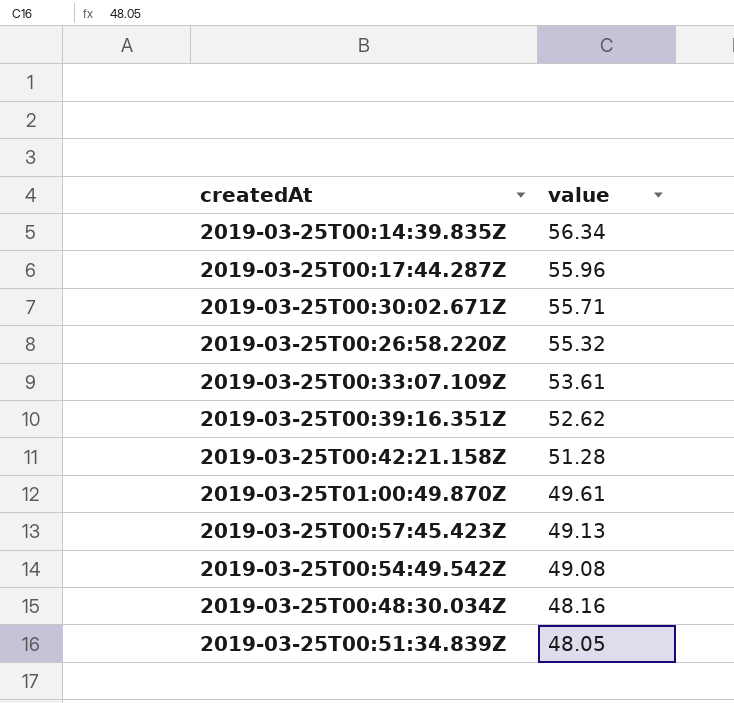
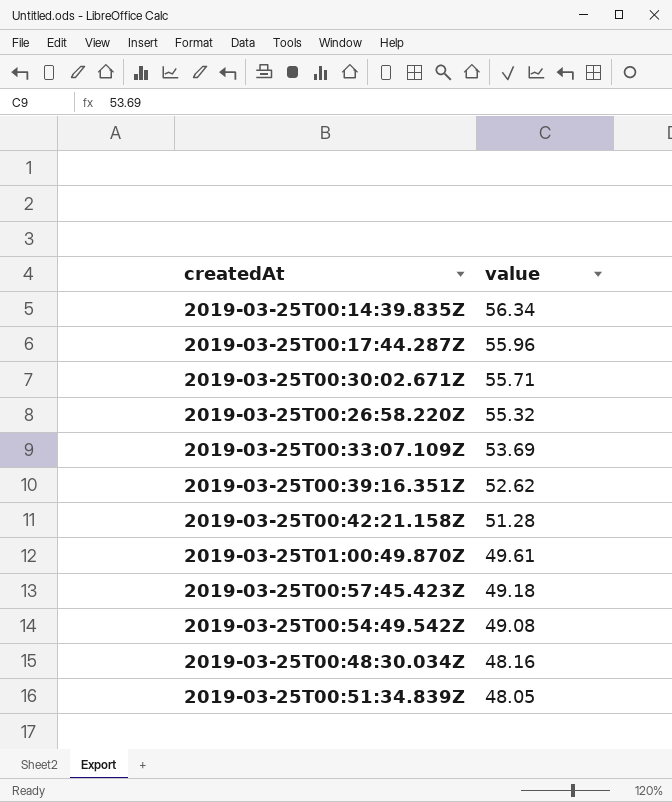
2019-03-25T00:33:07.109Z | value: 53.61 -> 53.69
2019-03-25T00:57:45.423Z | value: 49.13 -> 49.18

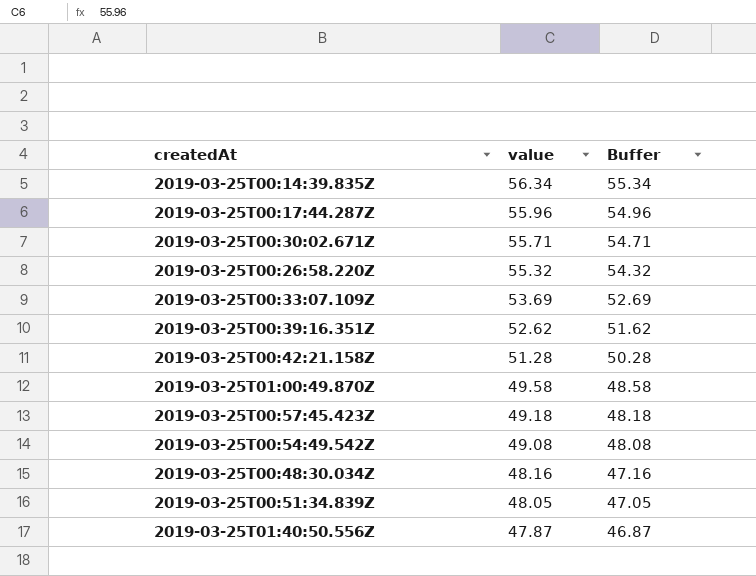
column Buffer | formula: none -> [value] - 1
2019-03-25T01:00:49.870Z | value: 49.61 -> 49.58
row 2019-03-25T01:40:50.556Z: none -> 47.87 | 46.87

